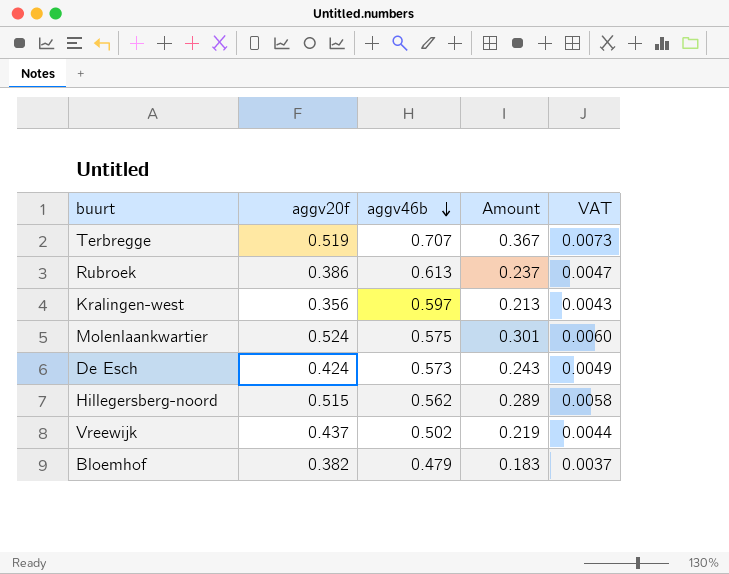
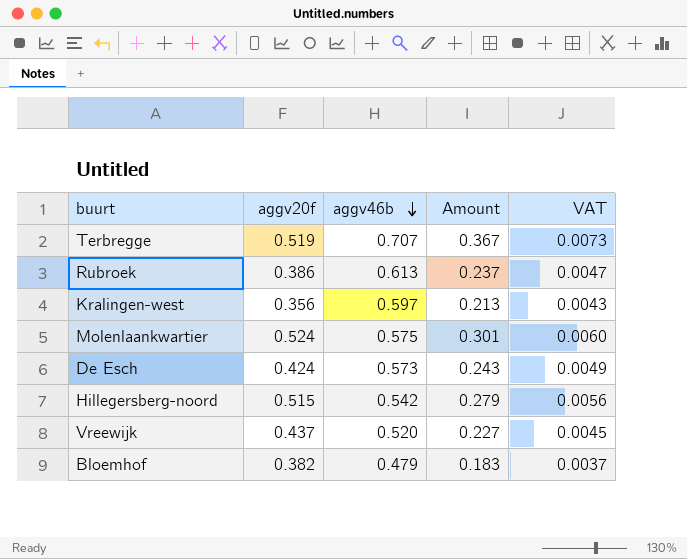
Hillegersberg-noord | aggv46b: 0.562 -> 0.542
Hillegersberg-noord | Amount: 0.289 -> 0.279
Hillegersberg-noord | VAT: 0.0058 -> 0.0056
Vreewijk | aggv46b: 0.502 -> 0.520
Vreewijk | Amount: 0.219 -> 0.227
Vreewijk | VAT: 0.0044 -> 0.0045

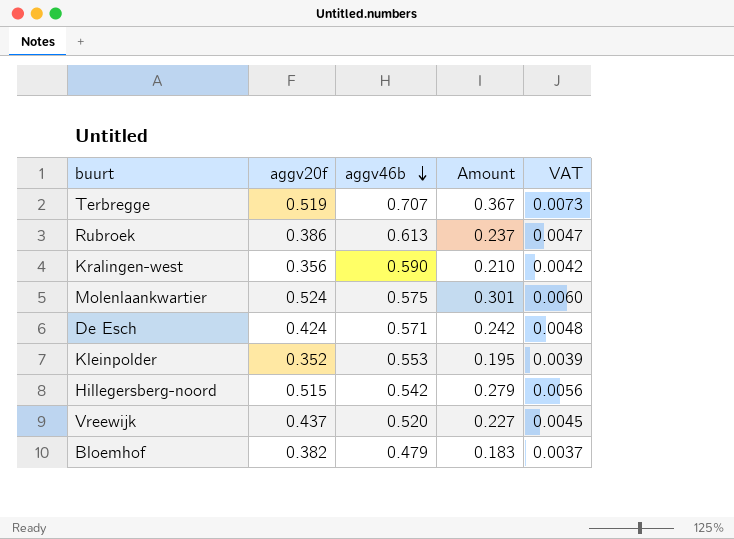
Kralingen-west | aggv46b: 0.597 -> 0.590
Kralingen-west | Amount: 0.213 -> 0.210
Kralingen-west | VAT: 0.0043 -> 0.0042
De Esch | aggv46b: 0.573 -> 0.571
De Esch | Amount: 0.243 -> 0.242
De Esch | VAT: 0.0049 -> 0.0048
row Kleinpolder: none -> 0.352 | 0.553 | 0.195 | 0.0039

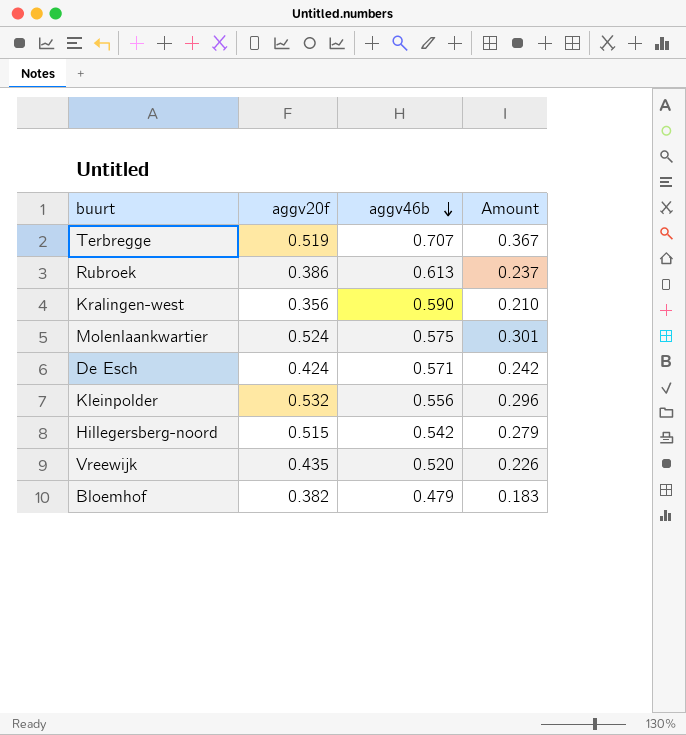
column VAT | formula: [Amount] * 0.02 -> none
Kleinpolder | aggv20f: 0.352 -> 0.532
Kleinpolder | aggv46b: 0.553 -> 0.556
Kleinpolder | Amount: 0.195 -> 0.296
Vreewijk | aggv20f: 0.437 -> 0.435
Vreewijk | Amount: 0.227 -> 0.226

